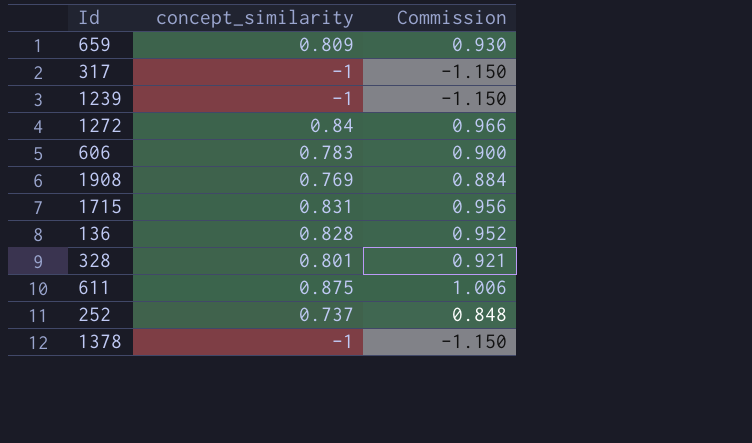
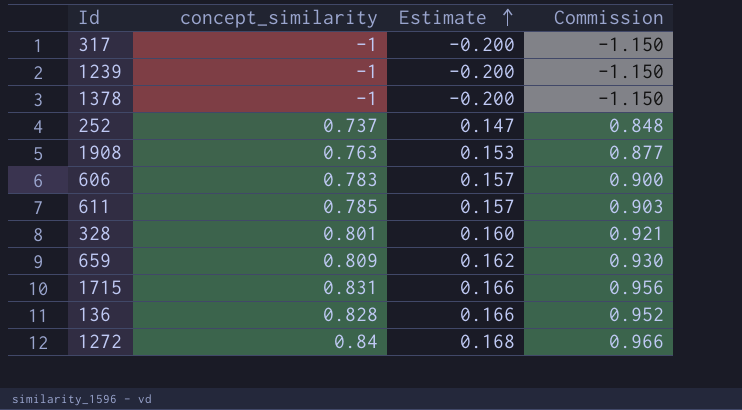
row order: none -> Estimate ascending
column Estimate | formula: none -> [concept_similarity] * 0.2
1908 | concept_similarity: 0.769 -> 0.763
1908 | Commission: 0.884 -> 0.877
611 | concept_similarity: 0.875 -> 0.785
611 | Commission: 1.006 -> 0.903

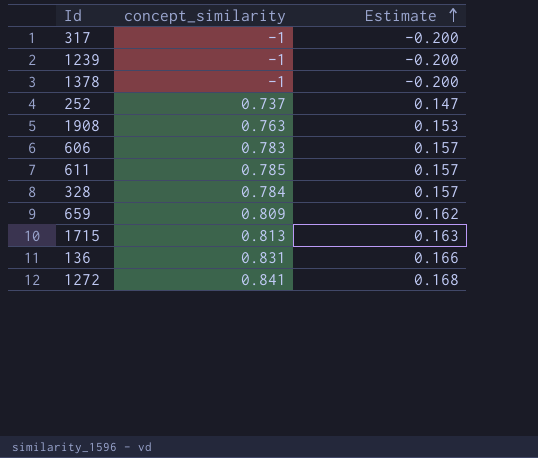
column Commission | formula: [concept_similarity] * 1.15 -> none
328 | concept_similarity: 0.801 -> 0.784
328 | Estimate: 0.160 -> 0.157
1715 | concept_similarity: 0.831 -> 0.813
1715 | Estimate: 0.166 -> 0.163
136 | concept_similarity: 0.828 -> 0.831
1272 | concept_similarity: 0.84 -> 0.841

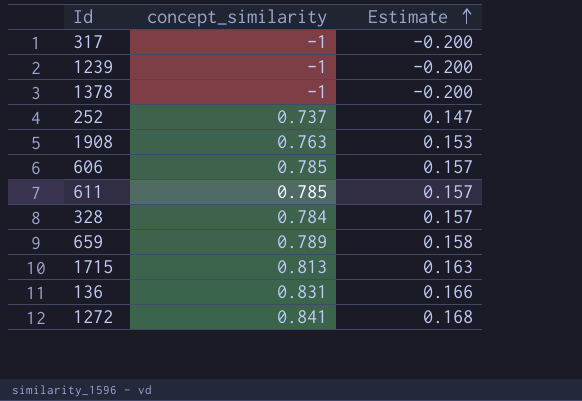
606 | concept_similarity: 0.783 -> 0.785
659 | concept_similarity: 0.809 -> 0.789
659 | Estimate: 0.162 -> 0.158

